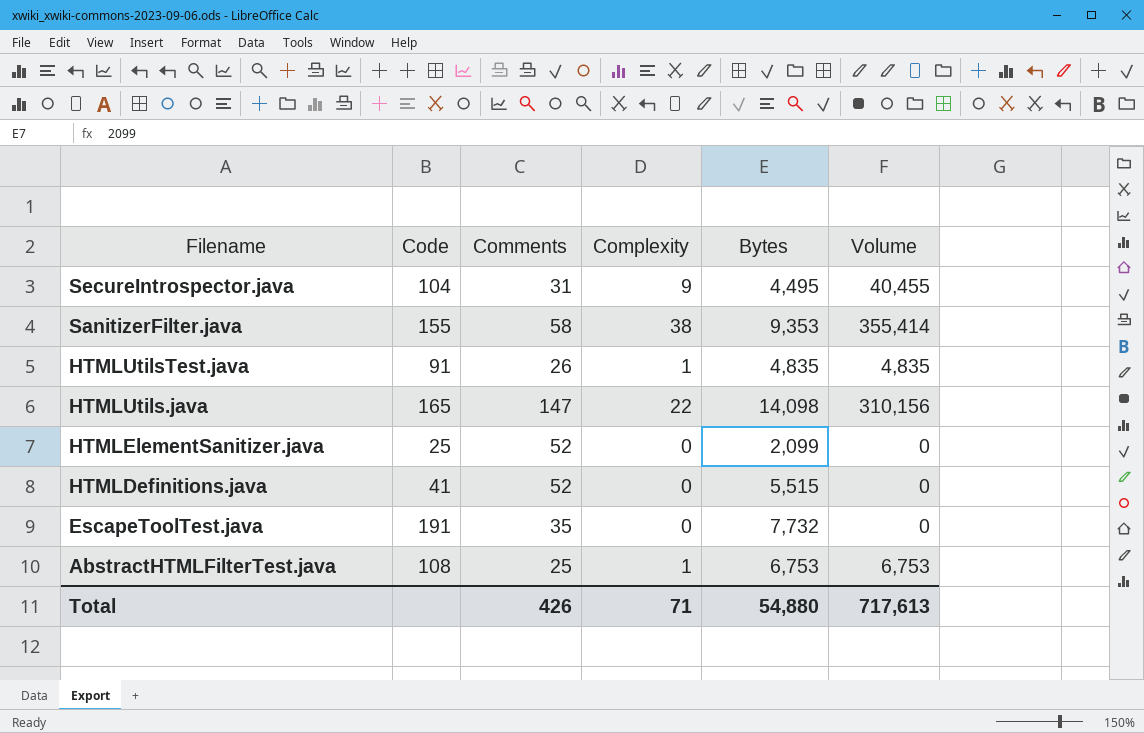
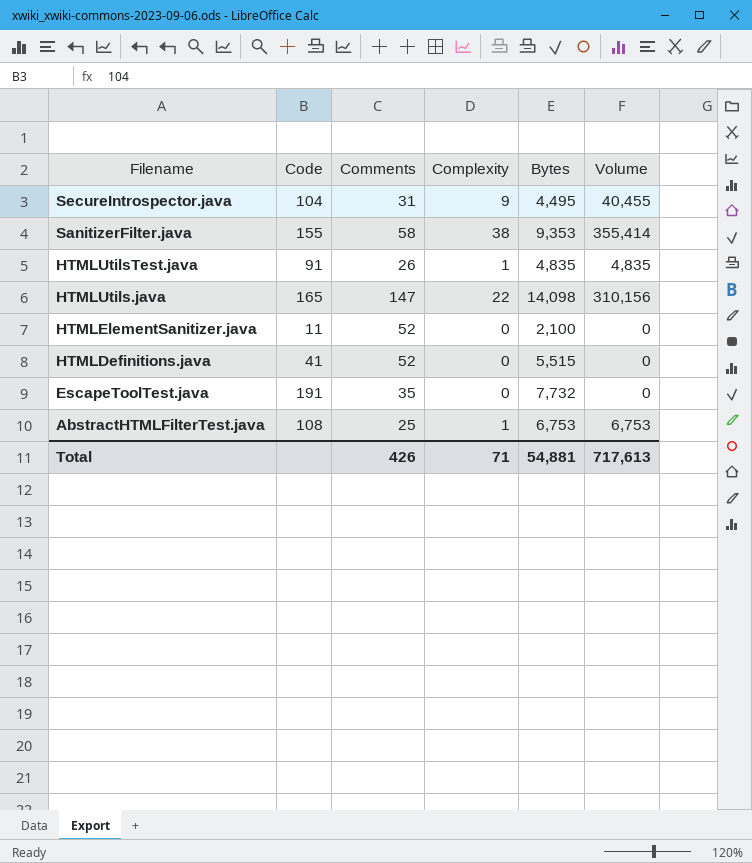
HTMLElementSanitizer.java | Code: 25 -> 11
HTMLElementSanitizer.java | Bytes: 2,099 -> 2,100
Total | Bytes: 54,880 -> 54,881

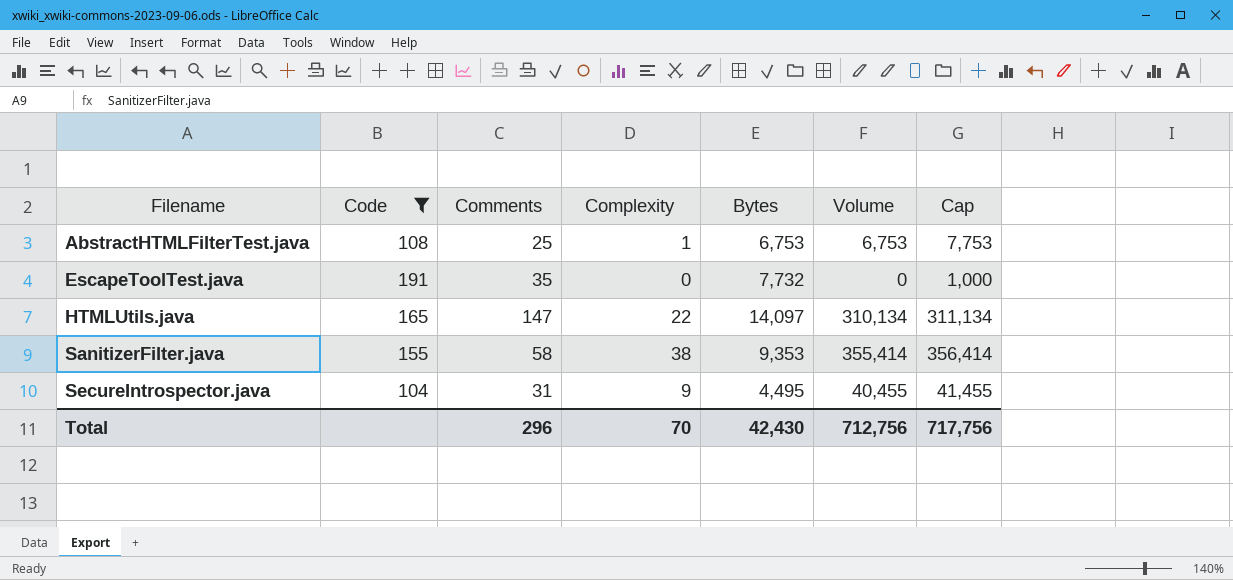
filter: none -> Code >= 104
row order: Filename descending -> Filename ascending
column Cap | formula: none -> [Volume] + 1000
HTMLUtils.java | Bytes: 14,098 -> 14,097
HTMLUtils.java | Volume: 310,156 -> 310,134
Total | Comments: 426 -> 296
Total | Complexity: 71 -> 70
Total | Bytes: 54,881 -> 42,430
Total | Volume: 717,613 -> 712,756

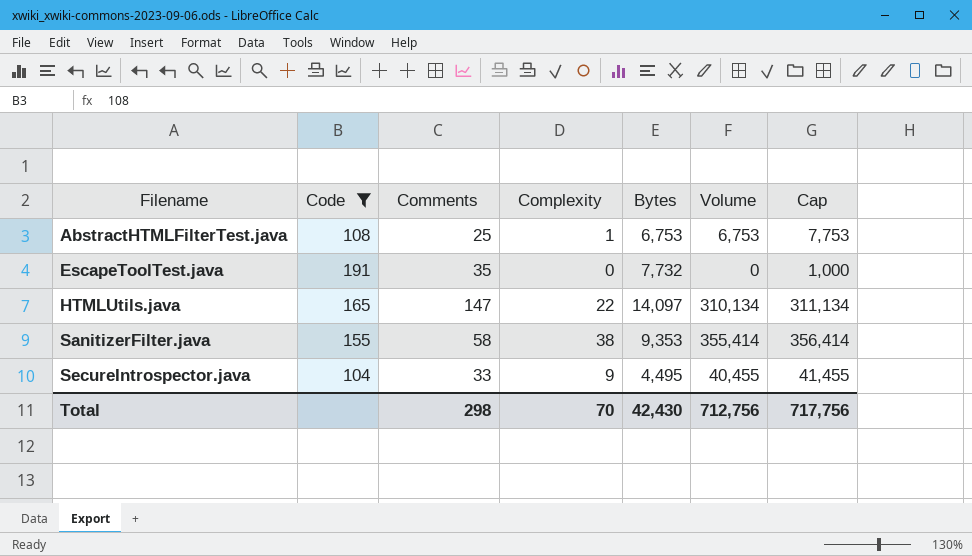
SecureIntrospector.java | Comments: 31 -> 33
Total | Comments: 296 -> 298

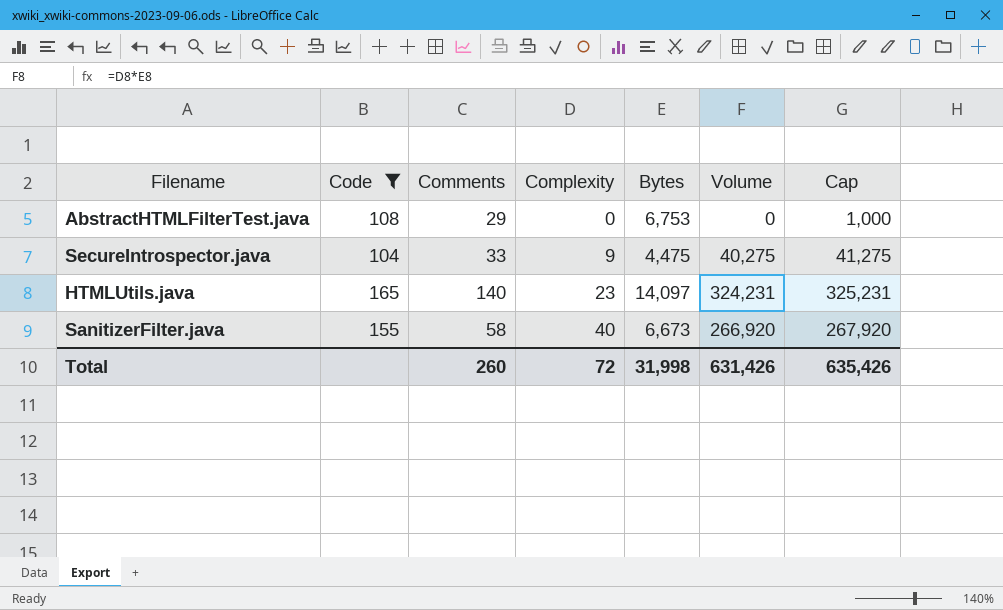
row order: Filename ascending -> Complexity ascending
row EscapeToolTest.java: 191 | 35 | 0 | 7,732 | 0 | 1,000 -> none
AbstractHTMLFilterTest.java | Comments: 25 -> 29
AbstractHTMLFilterTest.java | Complexity: 1 -> 0
AbstractHTMLFilterTest.java | Volume: 6,753 -> 0
AbstractHTMLFilterTest.java | Cap: 7,753 -> 1,000
SecureIntrospector.java | Bytes: 4,495 -> 4,475
SecureIntrospector.java | Volume: 40,455 -> 40,275
SecureIntrospector.java | Cap: 41,455 -> 41,275
HTMLUtils.java | Comments: 147 -> 140
HTMLUtils.java | Complexity: 22 -> 23
HTMLUtils.java | Volume: 310,134 -> 324,231
HTMLUtils.java | Cap: 311,134 -> 325,231
SanitizerFilter.java | Complexity: 38 -> 40
SanitizerFilter.java | Bytes: 9,353 -> 6,673
SanitizerFilter.java | Volume: 355,414 -> 266,920
SanitizerFilter.java | Cap: 356,414 -> 267,920
Total | Comments: 298 -> 260
Total | Complexity: 70 -> 72
Total | Bytes: 42,430 -> 31,998
Total | Volume: 712,756 -> 631,426
Total | Cap: 717,756 -> 635,426

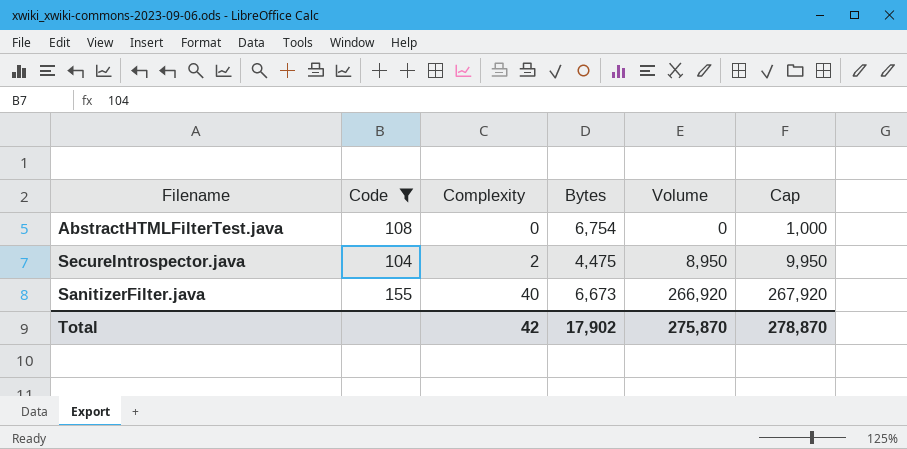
column Comments | position: 3 -> none
row HTMLUtils.java: 165 | 140 | 23 | 14,097 | 324,231 | 325,231 -> none
AbstractHTMLFilterTest.java | Bytes: 6,753 -> 6,754
SecureIntrospector.java | Complexity: 9 -> 2
SecureIntrospector.java | Volume: 40,275 -> 8,950
SecureIntrospector.java | Cap: 41,275 -> 9,950
Total | Complexity: 72 -> 42
Total | Bytes: 31,998 -> 17,902
Total | Volume: 631,426 -> 275,870
Total | Cap: 635,426 -> 278,870

